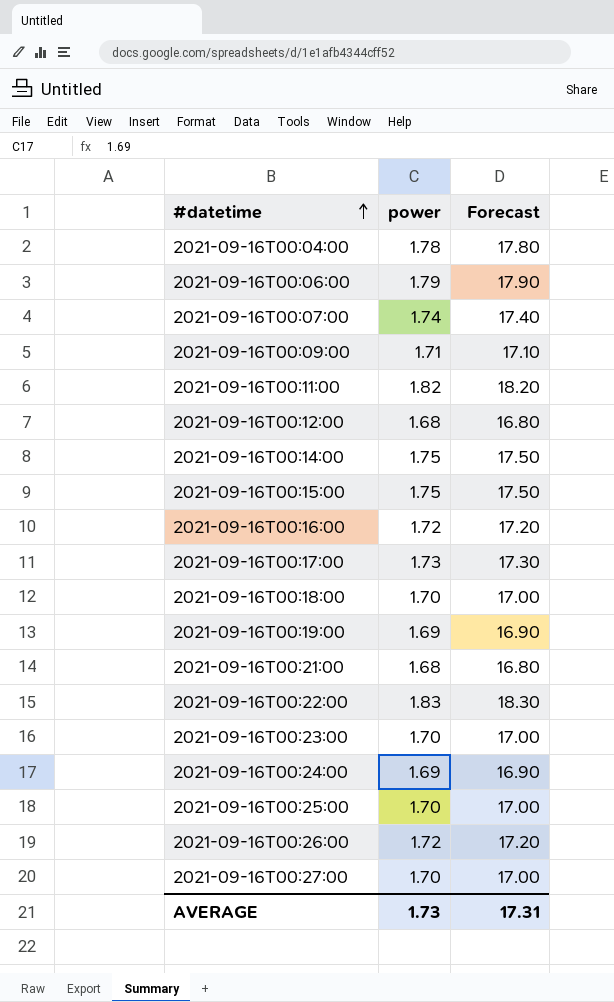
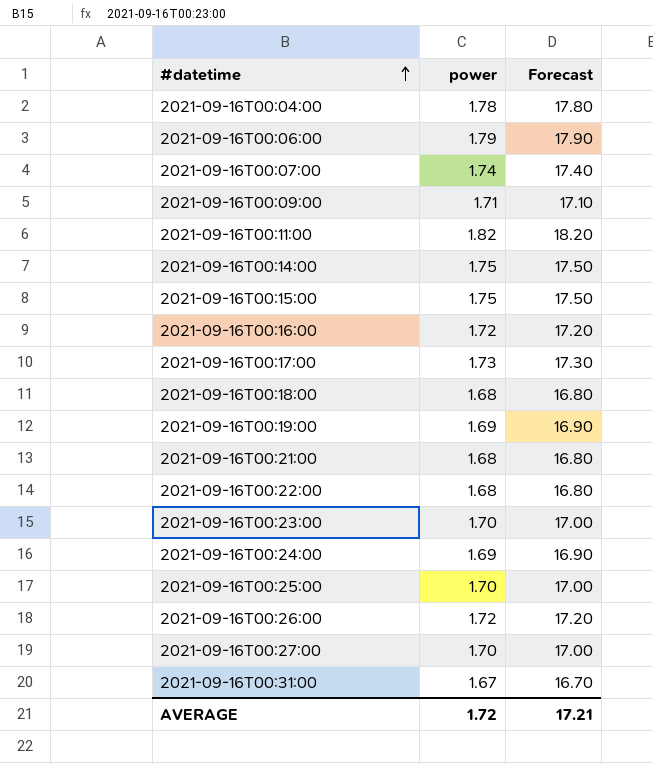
row 2021-09-16T00:12:00: 1.68 | 16.80 -> none
2021-09-16T00:18:00 | power: 1.70 -> 1.68
2021-09-16T00:18:00 | Forecast: 17.00 -> 16.80
2021-09-16T00:22:00 | power: 1.83 -> 1.68
2021-09-16T00:22:00 | Forecast: 18.30 -> 16.80
row 2021-09-16T00:31:00: none -> 1.67 | 16.70
AVERAGE | power: 1.73 -> 1.72
AVERAGE | Forecast: 17.31 -> 17.21

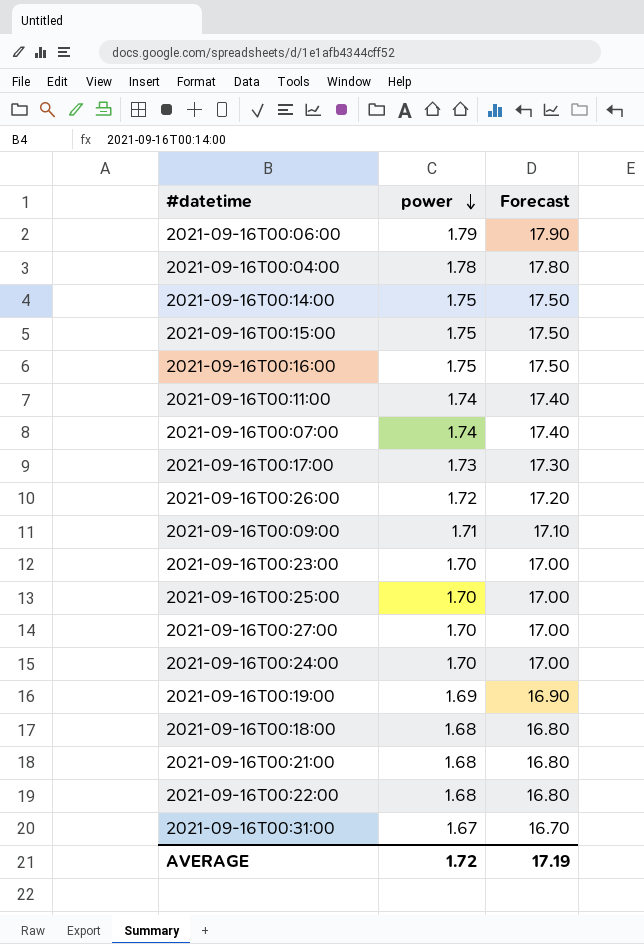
row order: #datetime ascending -> power descending
2021-09-16T00:16:00 | power: 1.72 -> 1.75
2021-09-16T00:16:00 | Forecast: 17.20 -> 17.50
2021-09-16T00:11:00 | power: 1.82 -> 1.74
2021-09-16T00:11:00 | Forecast: 18.20 -> 17.40
2021-09-16T00:24:00 | power: 1.69 -> 1.70
2021-09-16T00:24:00 | Forecast: 16.90 -> 17.00
AVERAGE | Forecast: 17.21 -> 17.19

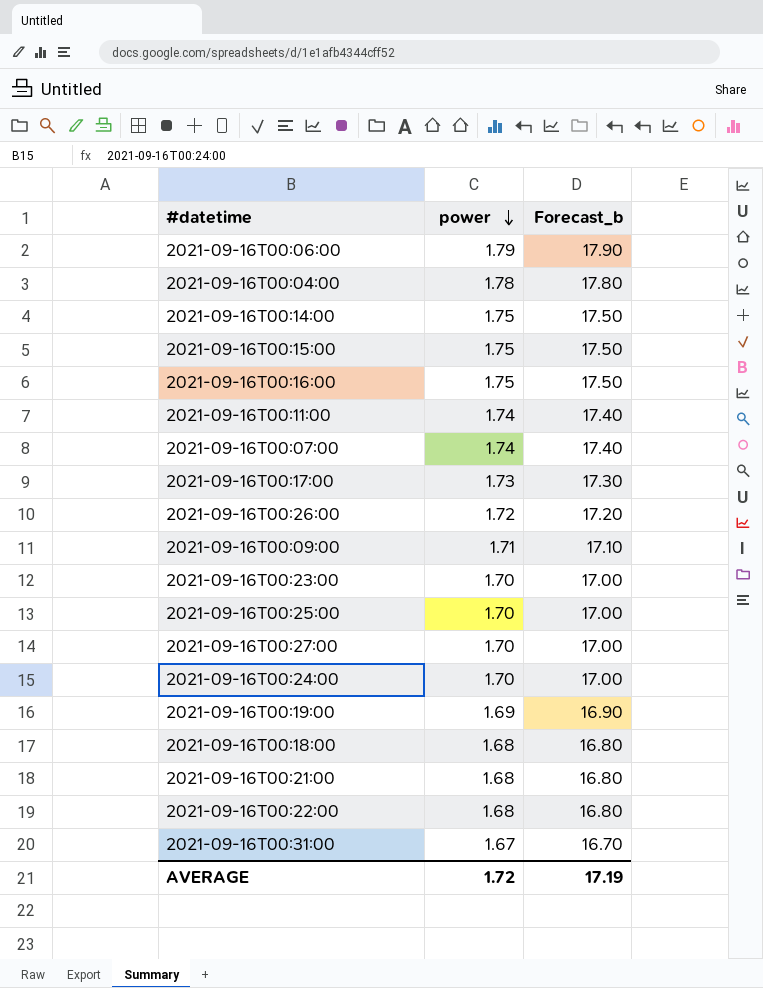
column name: Forecast -> Forecast_b

